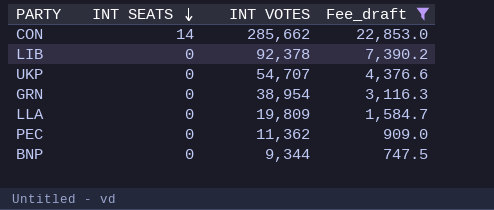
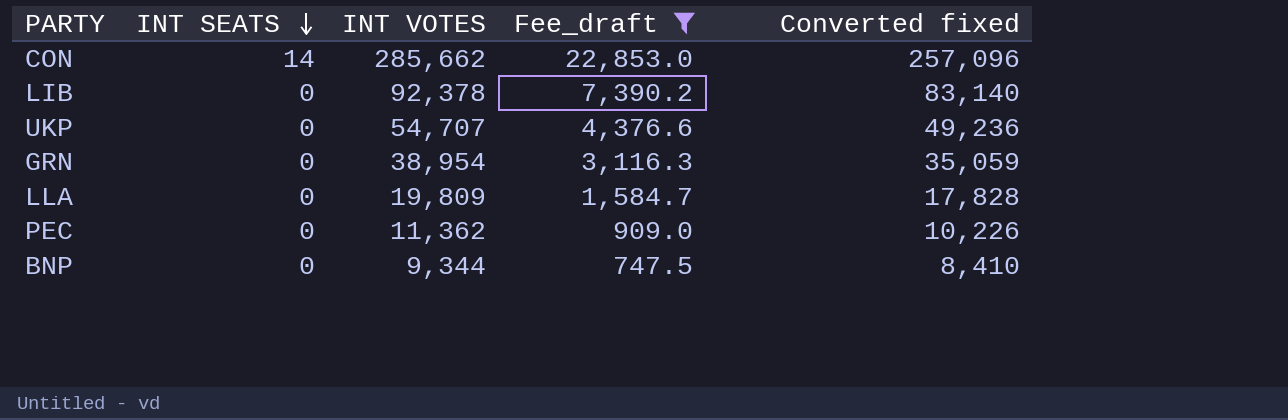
column Converted fixed | formula: none -> [INT VOTES] * 0.9

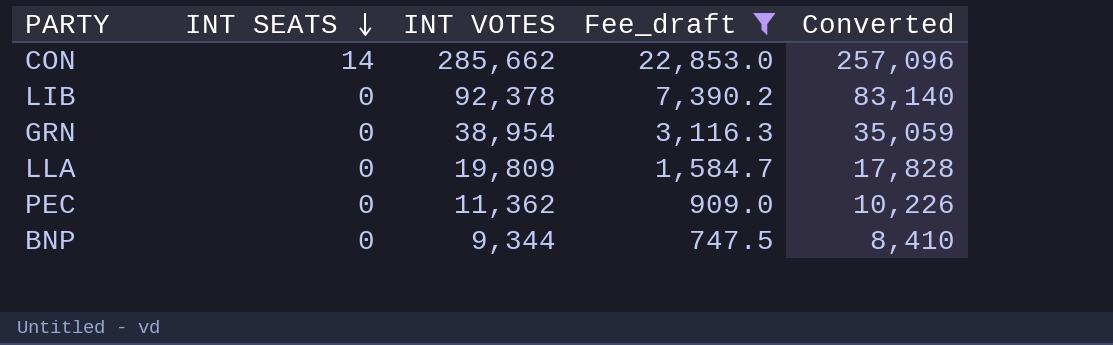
column name: Converted fixed -> Converted
row UKP: 0 | 54,707 | 4,376.6 | 49,236 -> none

